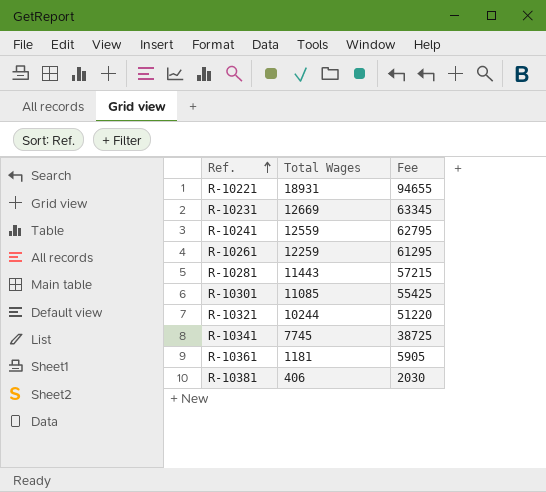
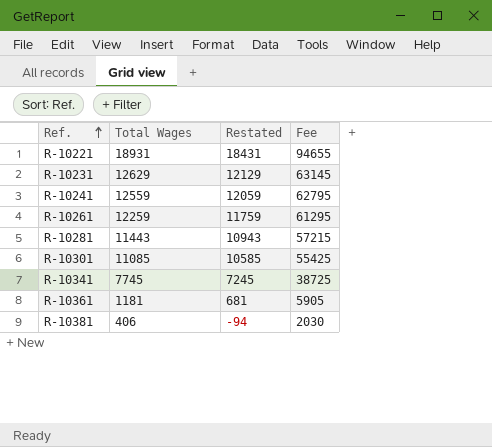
column Restated | formula: none -> [Total Wages] - 500
row R-10321: 10244 | 51220 -> none
R-10231 | Total Wages: 12669 -> 12629
R-10231 | Fee: 63345 -> 63145

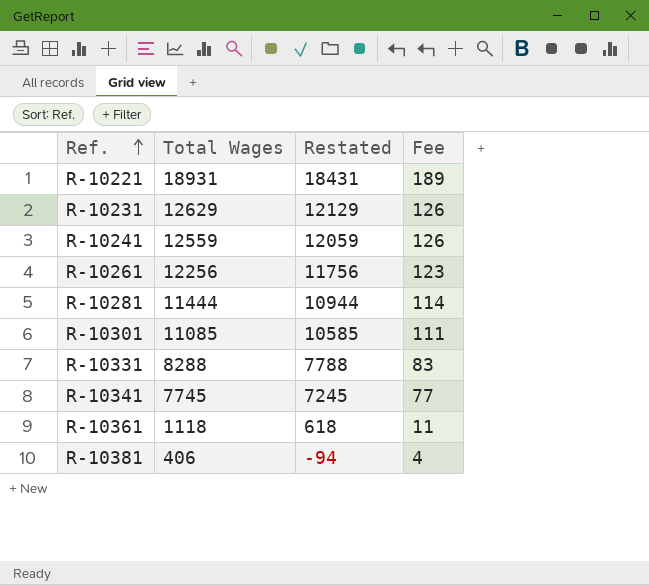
column Fee | formula: [Total Wages] * 5 -> [Total Wages] * 0.01
R-10261 | Total Wages: 12259 -> 12256
R-10261 | Restated: 11759 -> 11756
R-10281 | Total Wages: 11443 -> 11444
R-10281 | Restated: 10943 -> 10944
row R-10331: none -> 8288 | 7788 | 83
R-10361 | Total Wages: 1181 -> 1118
R-10361 | Restated: 681 -> 618

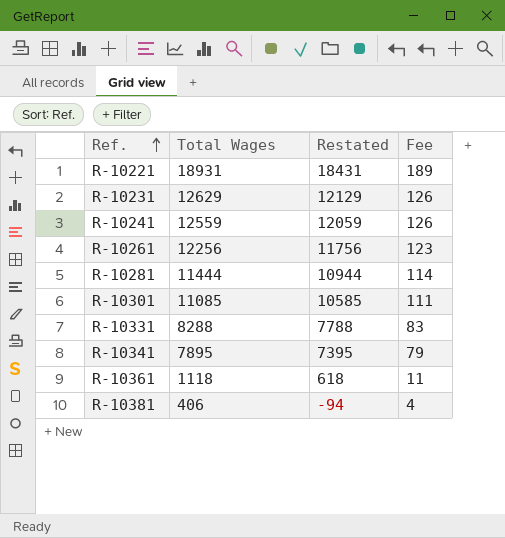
R-10341 | Total Wages: 7745 -> 7895
R-10341 | Restated: 7245 -> 7395
R-10341 | Fee: 77 -> 79

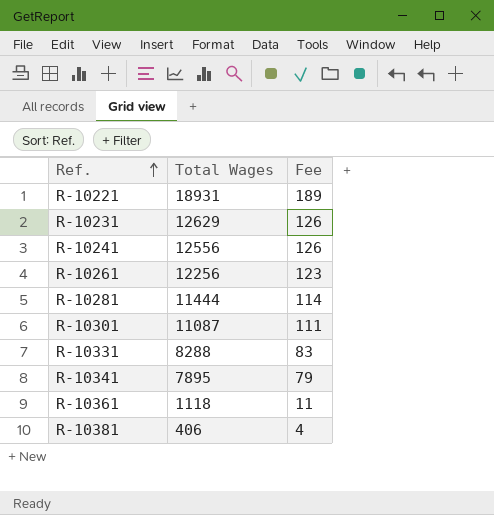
column Restated | formula: [Total Wages] - 500 -> none
R-10241 | Total Wages: 12559 -> 12556
R-10301 | Total Wages: 11085 -> 11087

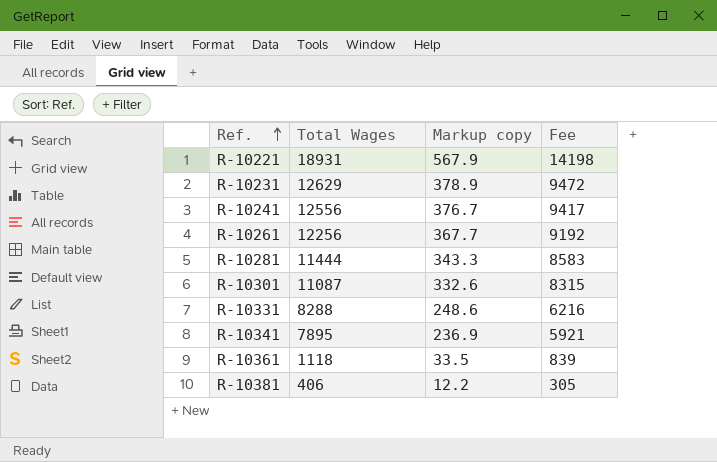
column Markup copy | formula: none -> [Total Wages] * 0.03
column Fee | formula: [Total Wages] * 0.01 -> [Total Wages] * 0.75

